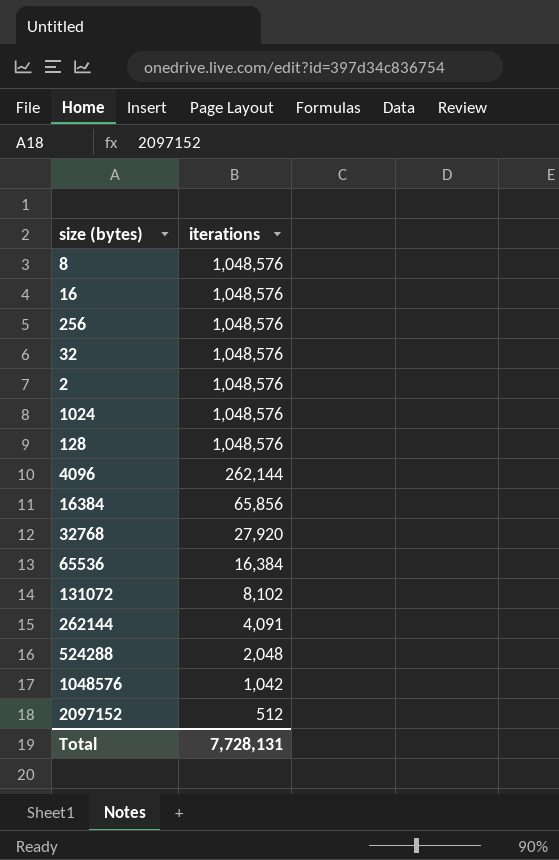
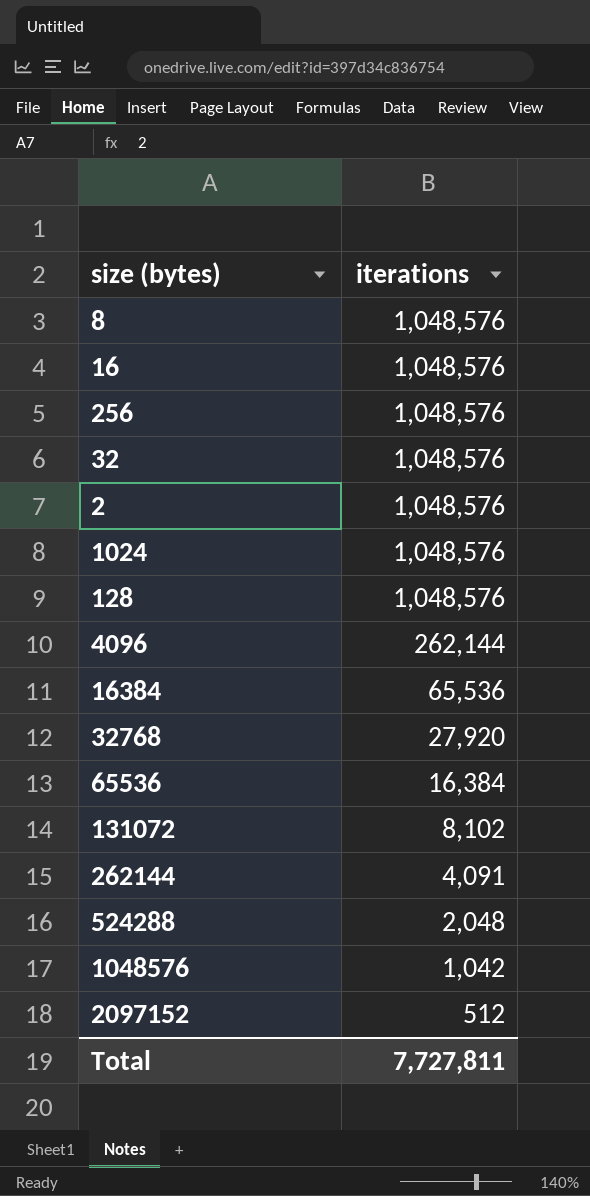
16384 | iterations: 65,856 -> 65,536
Total | iterations: 7,728,131 -> 7,727,811

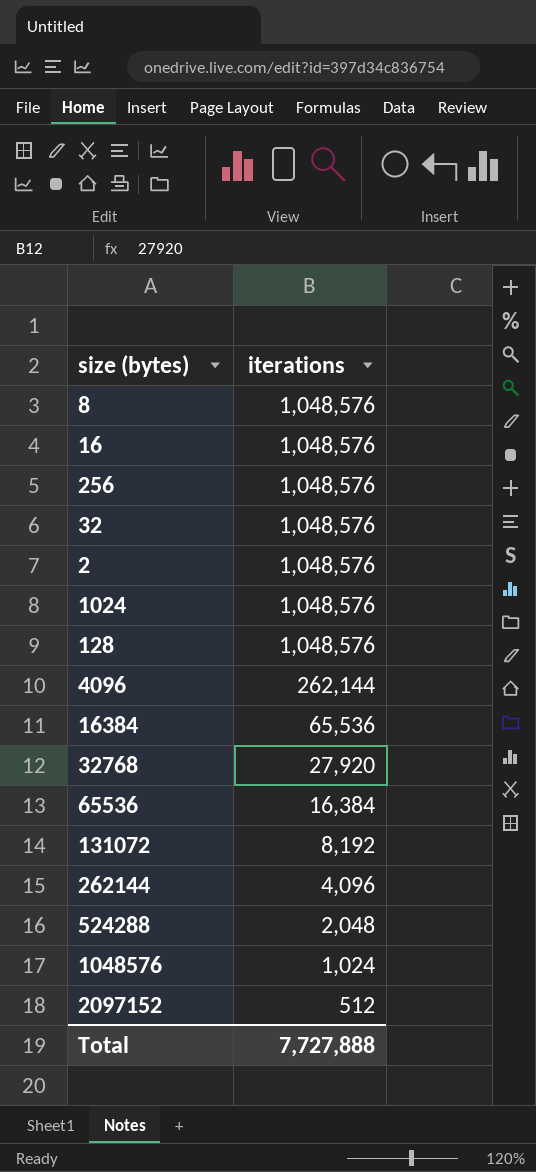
131072 | iterations: 8,102 -> 8,192
262144 | iterations: 4,091 -> 4,096
1048576 | iterations: 1,042 -> 1,024
Total | iterations: 7,727,811 -> 7,727,888

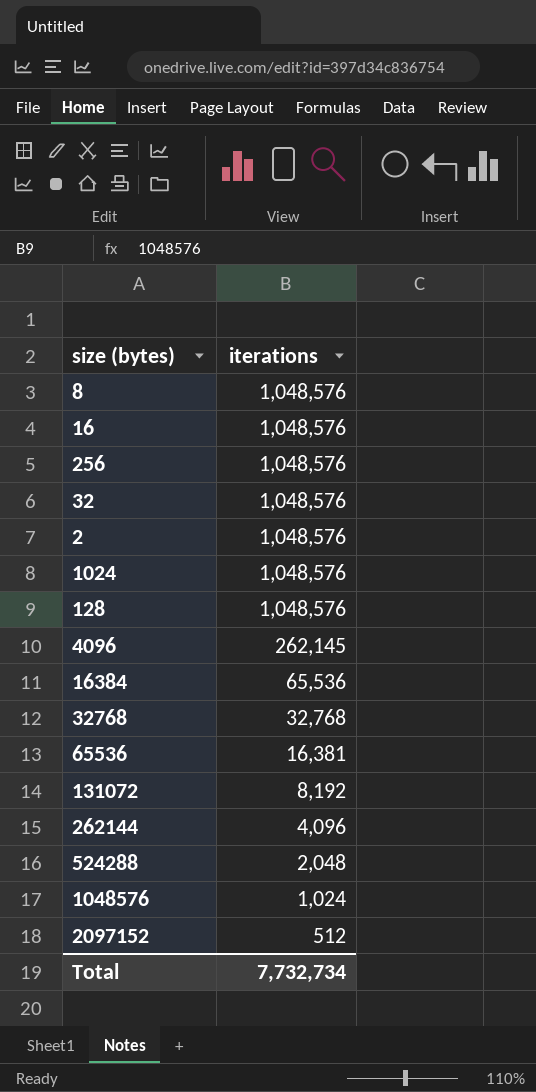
4096 | iterations: 262,144 -> 262,145
32768 | iterations: 27,920 -> 32,768
65536 | iterations: 16,384 -> 16,381
Total | iterations: 7,727,888 -> 7,732,734

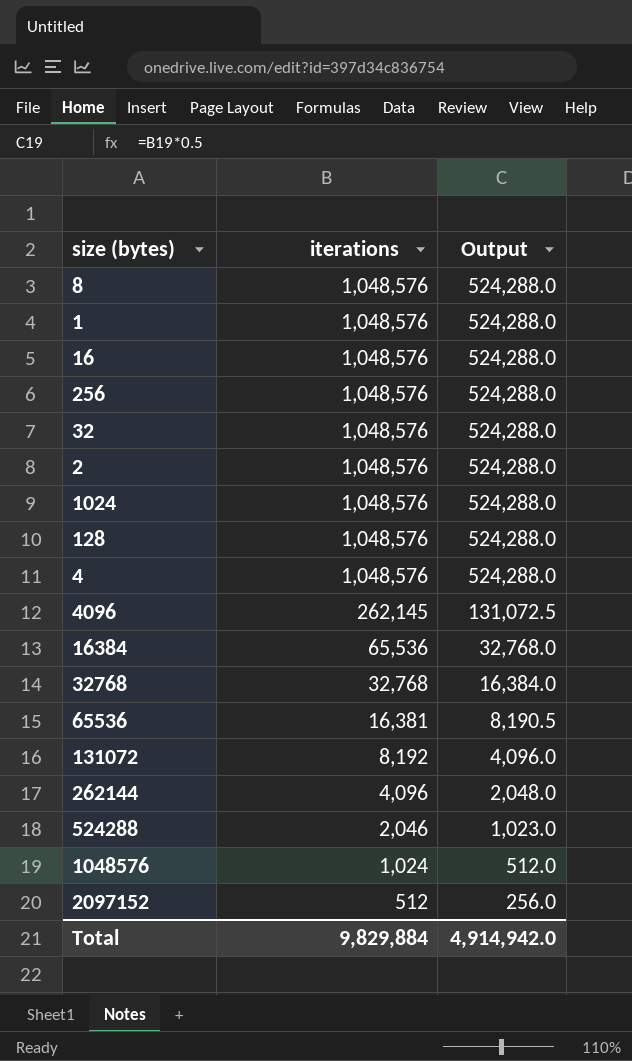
column Output | formula: none -> [iterations] * 0.5
row 1: none -> 1,048,576 | 524,288.0
row 4: none -> 1,048,576 | 524,288.0
524288 | iterations: 2,048 -> 2,046
Total | iterations: 7,732,734 -> 9,829,884

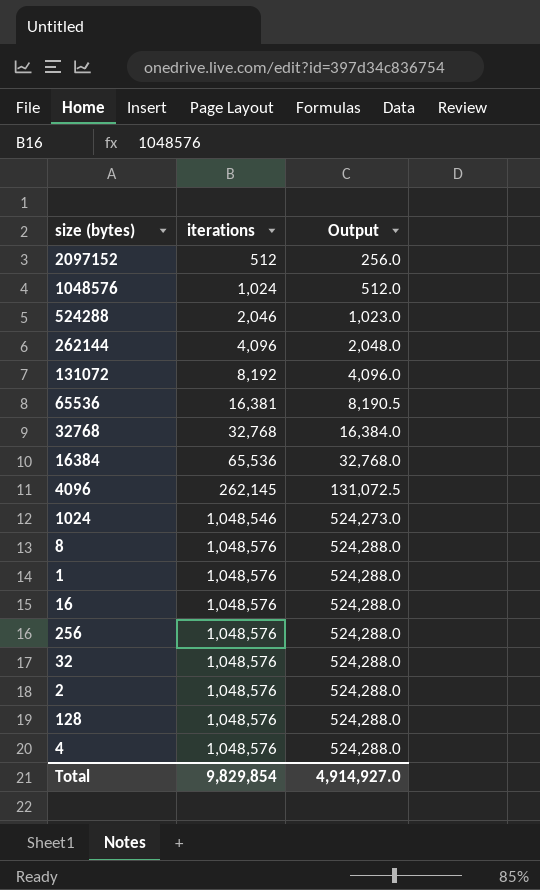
row order: iterations descending -> iterations ascending
1024 | iterations: 1,048,576 -> 1,048,546
1024 | Output: 524,288.0 -> 524,273.0
Total | iterations: 9,829,884 -> 9,829,854
Total | Output: 4,914,942.0 -> 4,914,927.0

